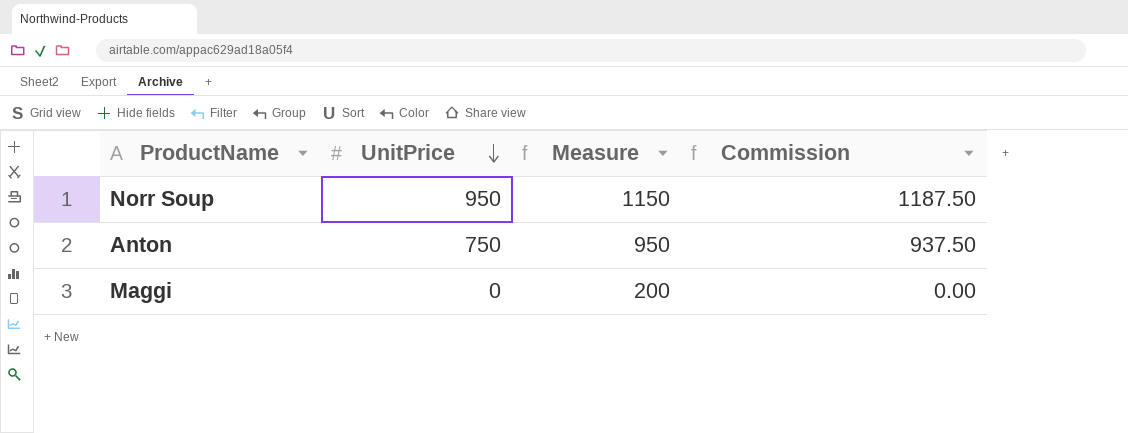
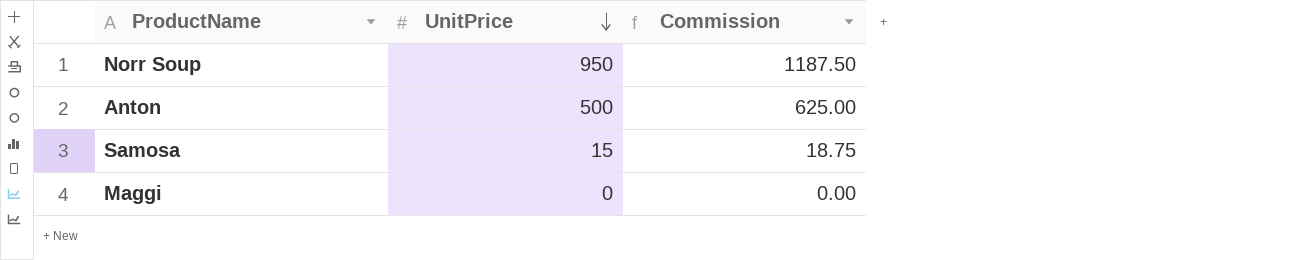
column Measure | formula: [UnitPrice] + 200 -> none
Anton | UnitPrice: 750 -> 500
Anton | Commission: 937.50 -> 625.00
row Samosa: none -> 15 | 18.75

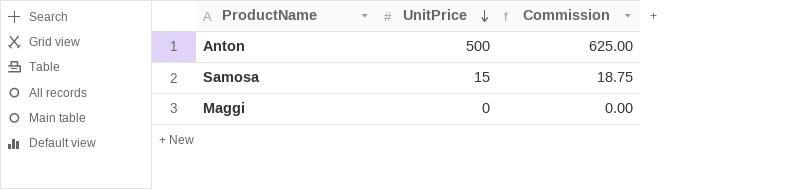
row Norr Soup: 950 | 1187.50 -> none

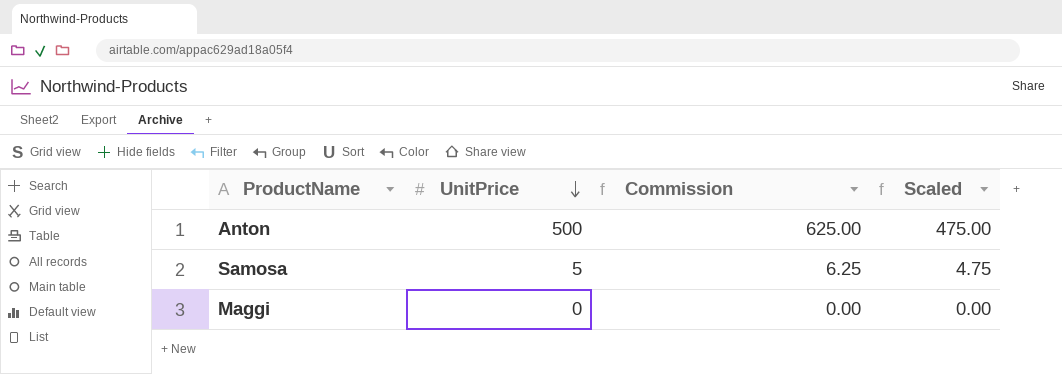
column Scaled | formula: none -> [UnitPrice] * 0.95
Samosa | UnitPrice: 15 -> 5
Samosa | Commission: 18.75 -> 6.25

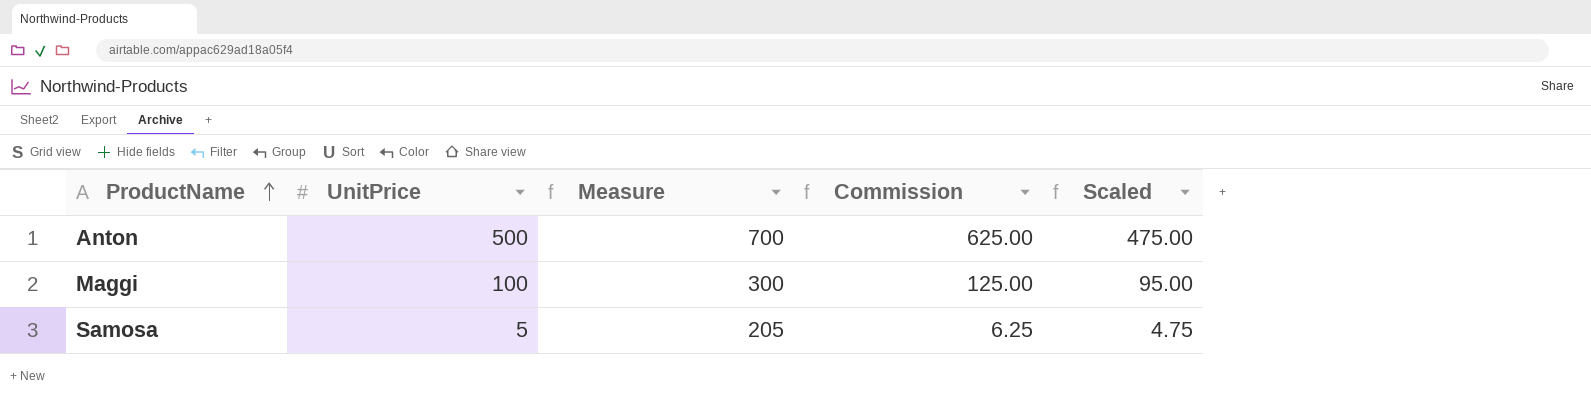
row order: UnitPrice descending -> ProductName ascending
column Measure | formula: none -> [UnitPrice] + 200
Maggi | UnitPrice: 0 -> 100
Maggi | Commission: 0.00 -> 125.00
Maggi | Scaled: 0.00 -> 95.00

